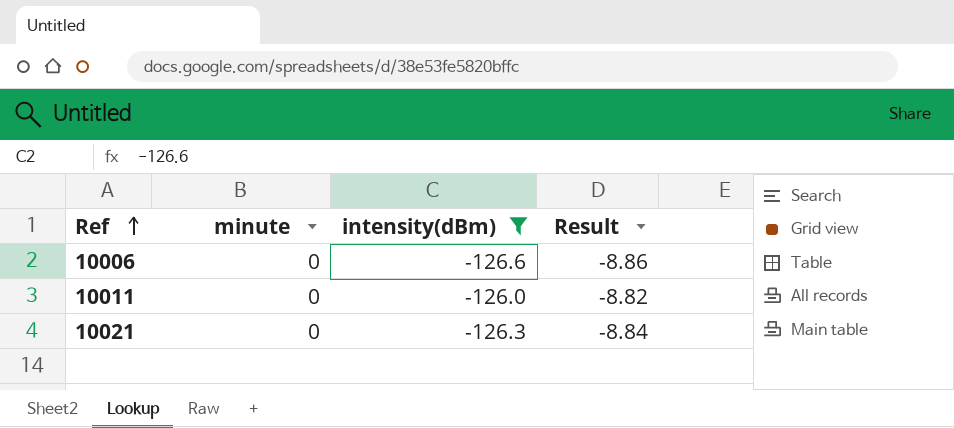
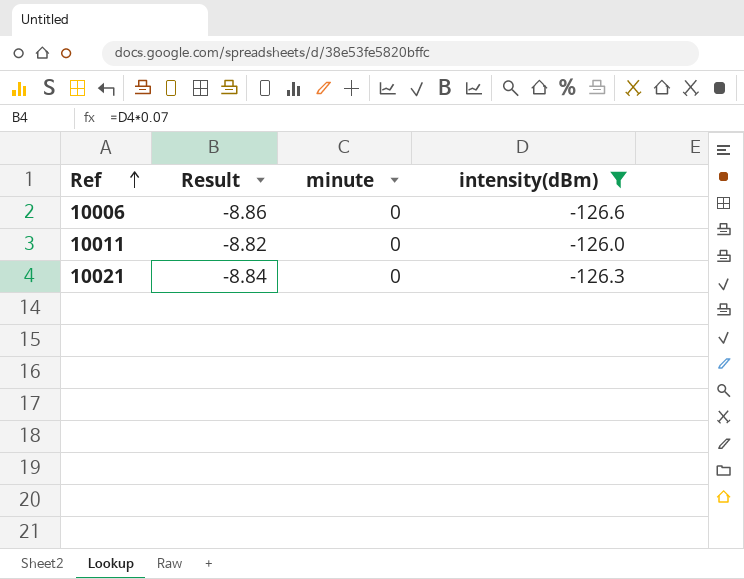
column Result | position: 4 -> 2

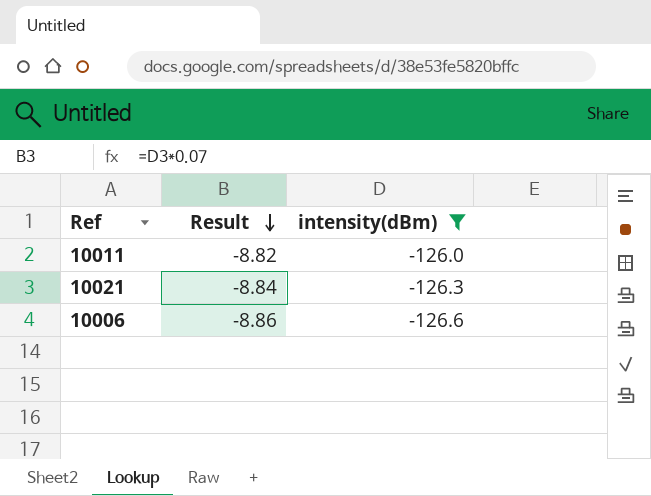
row order: Ref ascending -> Result descending
column minute | position: 3 -> none

